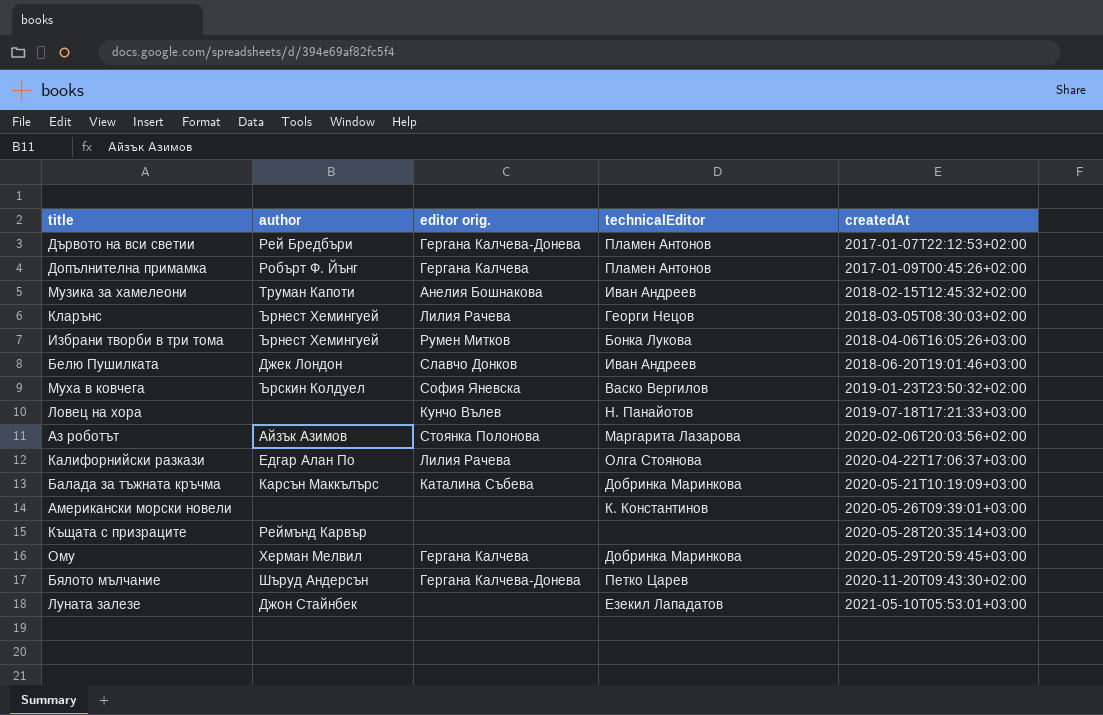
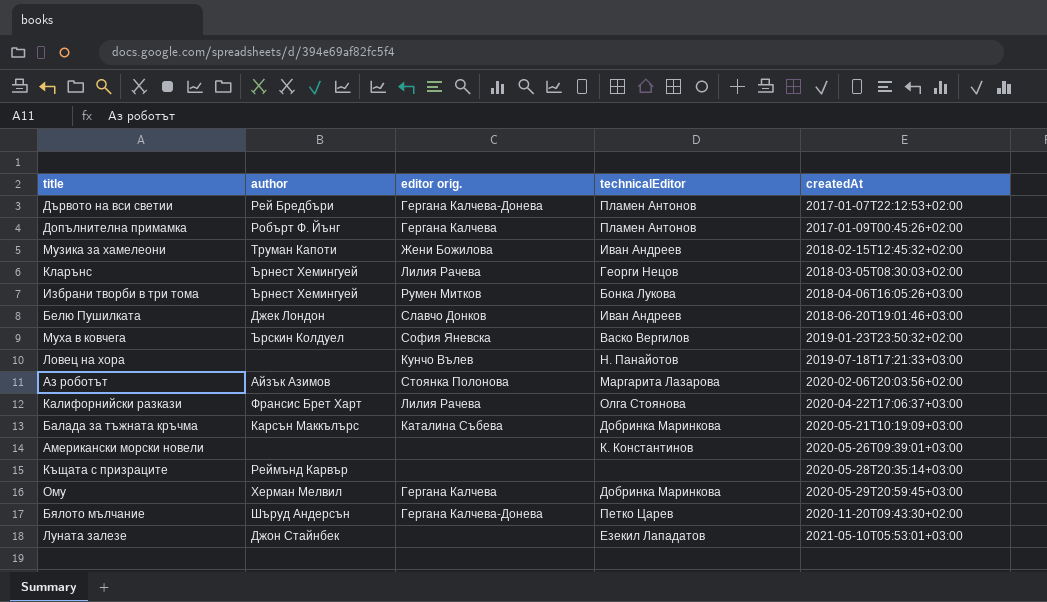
Музика за хамелеони | editor orig.: Анелия Бошнакова -> Жени Божилова
Калифорнийски разкази | author: Едгар Алан По -> Франсис Брет Харт

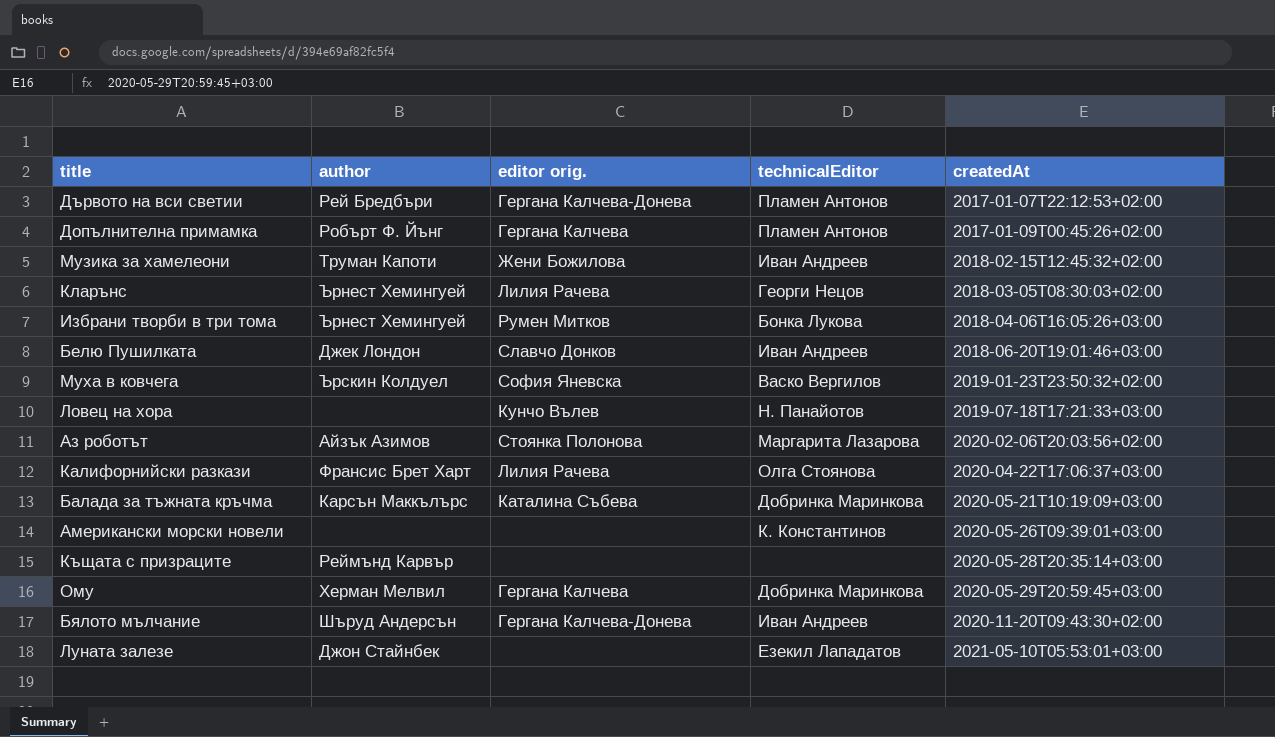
Бялото мълчание | technicalEditor: Петко Царев -> Иван Андреев

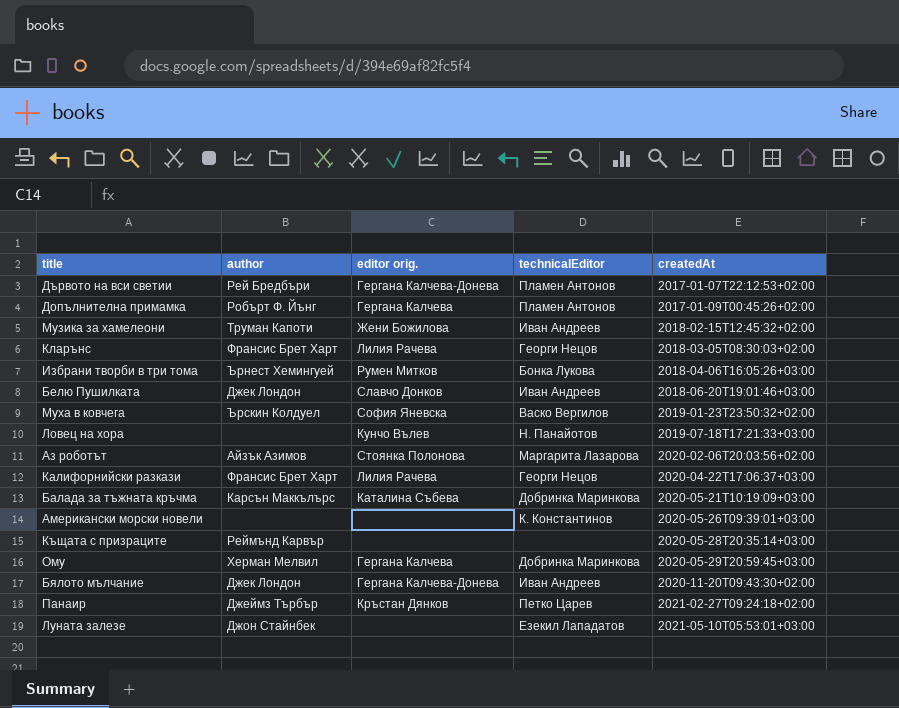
Кларънс | author: Ърнест Хемингуей -> Франсис Брет Харт
Калифорнийски разкази | technicalEditor: Олга Стоянова -> Георги Нецов
Бялото мълчание | author: Шъруд Андерсън -> Джек Лондон
row Панаир: none -> Джеймз Търбър | Кръстан Дянков | Петко Царев | 2021-02-27T09:24:18+02:00

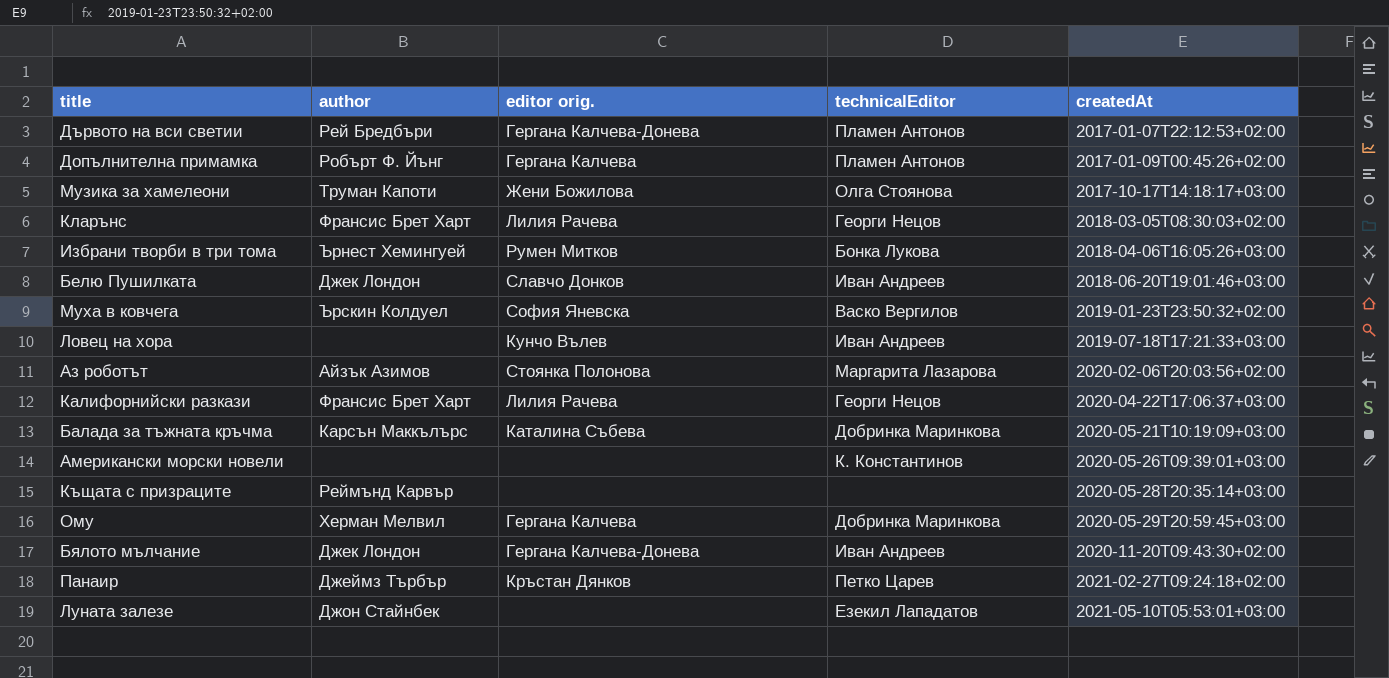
Музика за хамелеони | technicalEditor: Иван Андреев -> Олга Стоянова
Музика за хамелеони | createdAt: 2018-02-15T12:45:32+02:00 -> 2017-10-17T14:18:17+03:00
Ловец на хора | technicalEditor: Н. Панайотов -> Иван Андреев

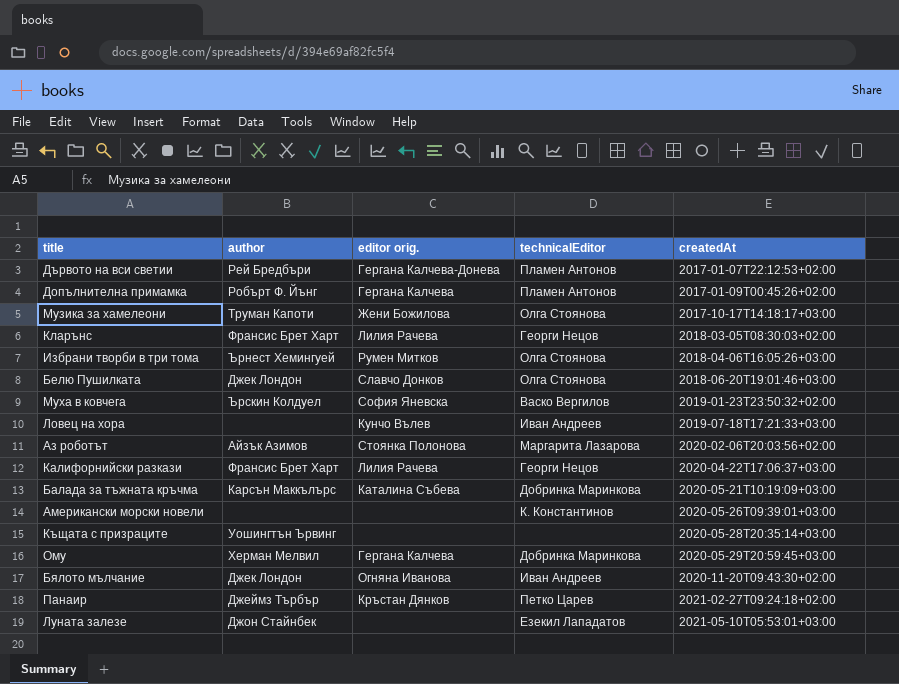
Избрани творби в три тома | technicalEditor: Бонка Лукова -> Олга Стоянова
Белю Пушилката | technicalEditor: Иван Андреев -> Олга Стоянова
Къщата с призраците | author: Реймънд Карвър -> Уошингтън Ървинг
Бялото мълчание | editor orig.: Гергана Калчева-Донева -> Огняна Иванова

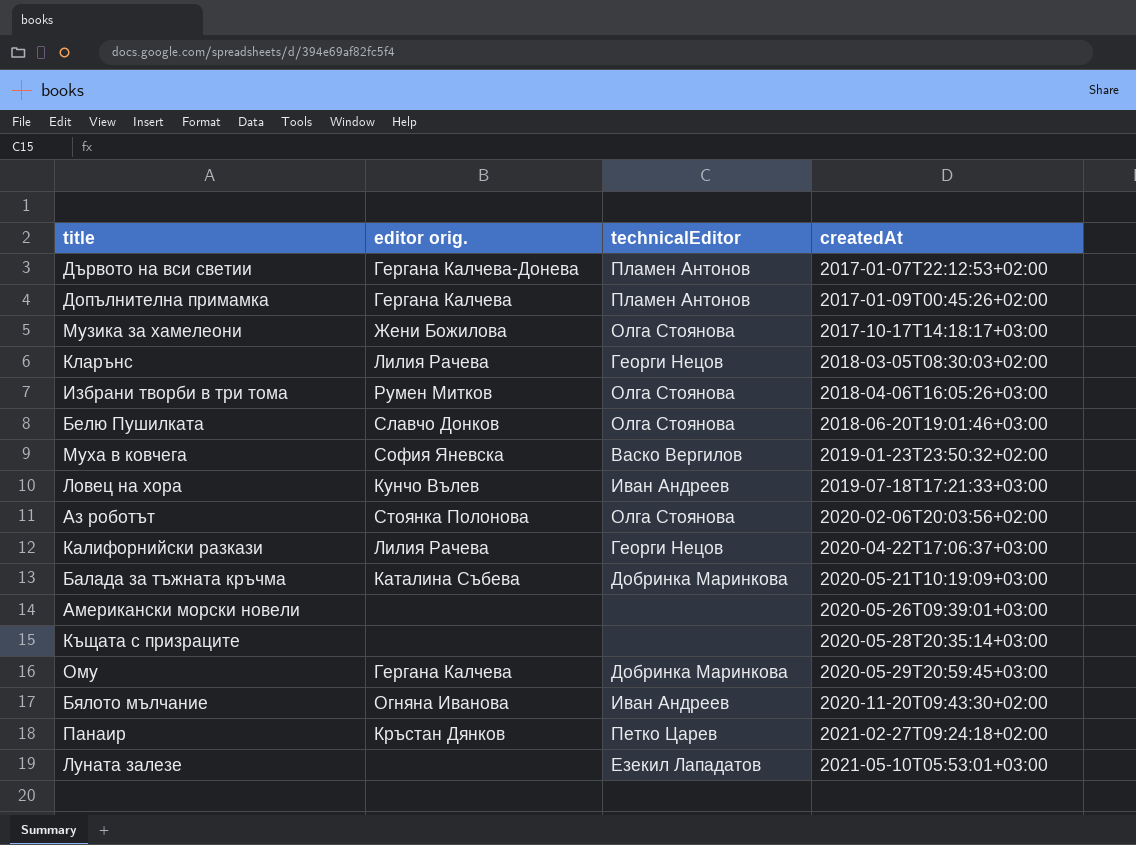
column author | position: 2 -> none
Аз роботът | technicalEditor: Маргарита Лазарова -> Олга Стоянова
Американски морски новели | technicalEditor: К. Константинов -> none

